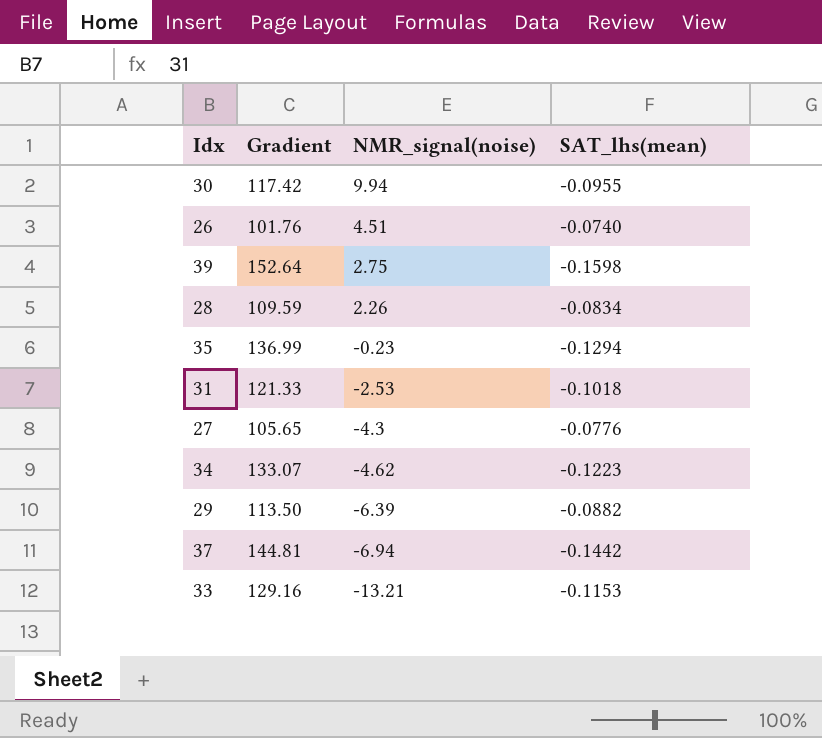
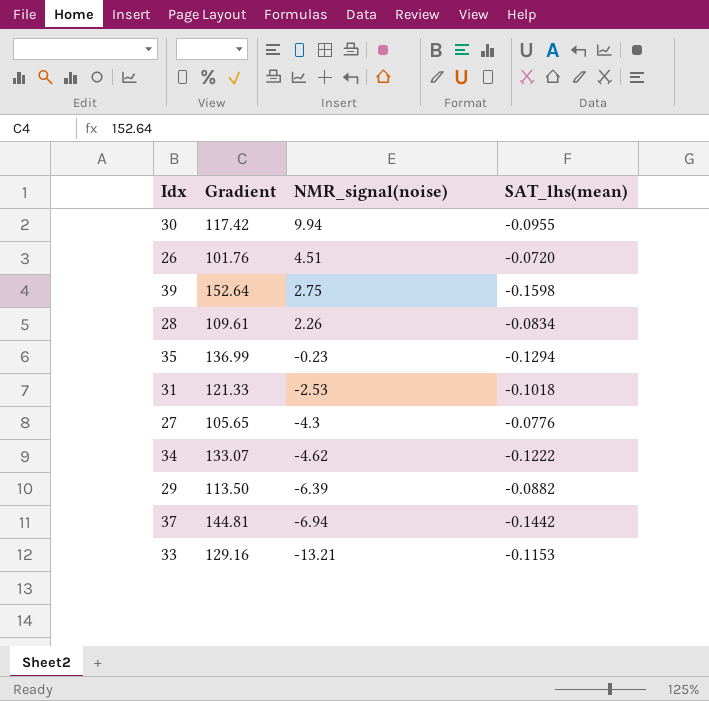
26 | SAT_lhs(mean): -0.0740 -> -0.0720
28 | Gradient: 109.59 -> 109.61
34 | SAT_lhs(mean): -0.1223 -> -0.1222

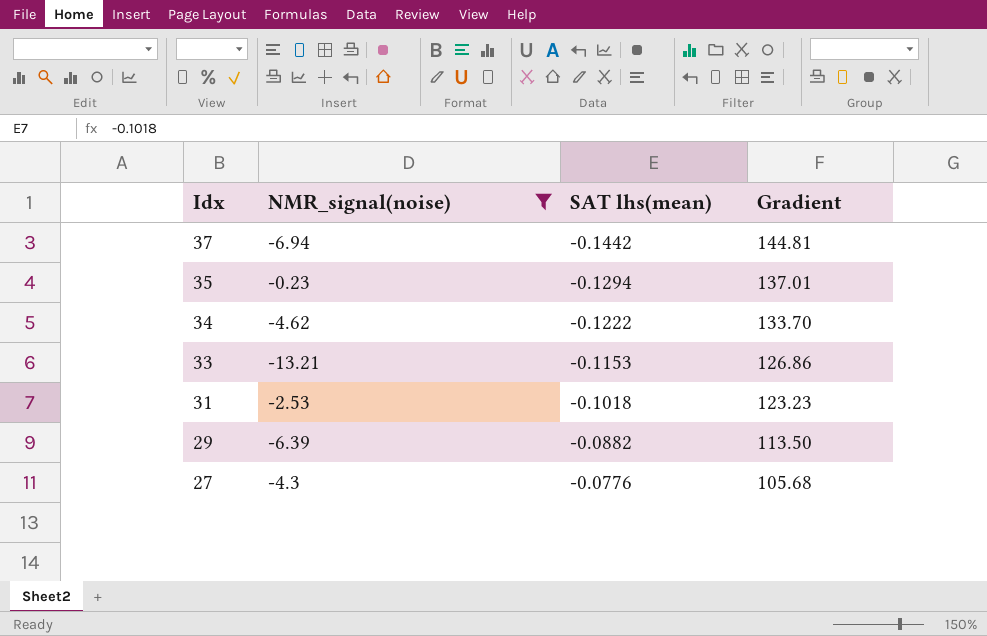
filter: none -> NMR_signal(noise) <= -0.23
row order: NMR_signal(noise) descending -> Idx descending
column name: SAT_lhs(mean) -> SAT lhs(mean)
column Gradient | position: 2 -> 4
35 | Gradient: 136.99 -> 137.01
34 | Gradient: 133.07 -> 133.70
33 | Gradient: 129.16 -> 126.86
31 | Gradient: 121.33 -> 123.23
27 | Gradient: 105.65 -> 105.68

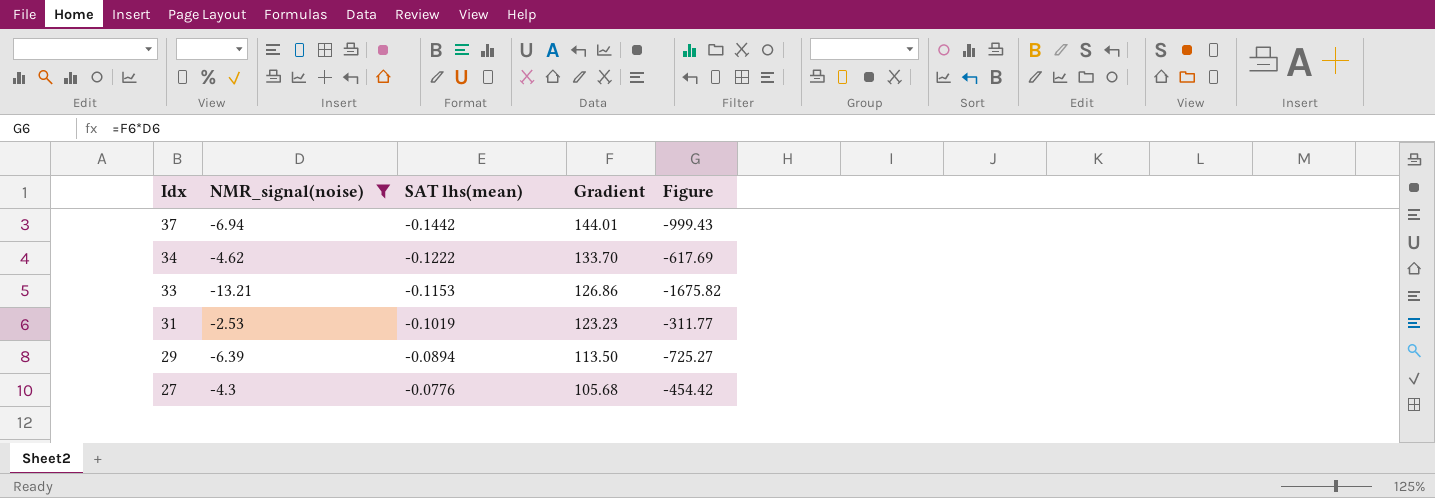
column Figure | formula: none -> [NMR_signal(noise)] * [Gradient]
row 35: -0.23 | -0.1294 | 137.01 -> none
37 | Gradient: 144.81 -> 144.01
31 | SAT lhs(mean): -0.1018 -> -0.1019
29 | SAT lhs(mean): -0.0882 -> -0.0894

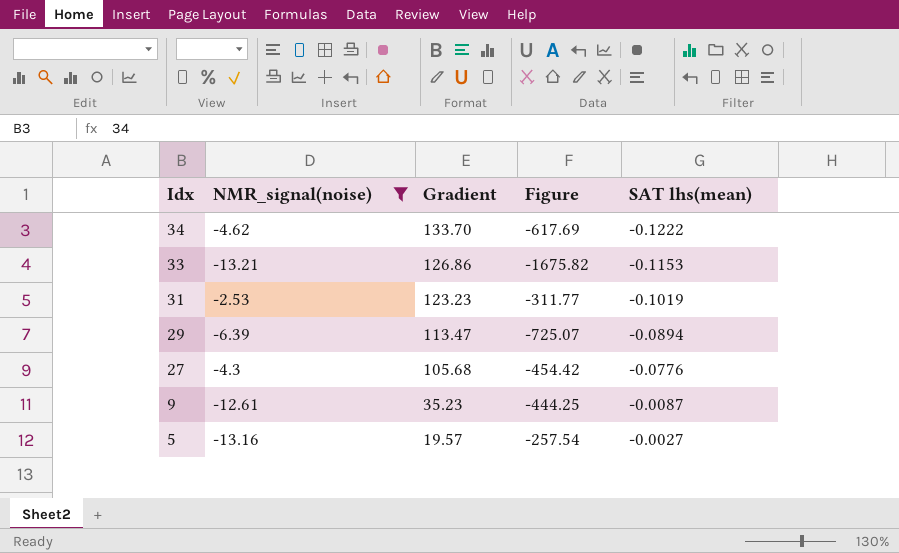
column SAT lhs(mean) | position: 3 -> 5
row 37: -6.94 | -0.1442 | 144.01 | -999.43 -> none
29 | Gradient: 113.50 -> 113.47
29 | Figure: -725.27 -> -725.07
row 9: none -> -12.61 | 35.23 | -444.25 | -0.0087
row 5: none -> -13.16 | 19.57 | -257.54 | -0.0027

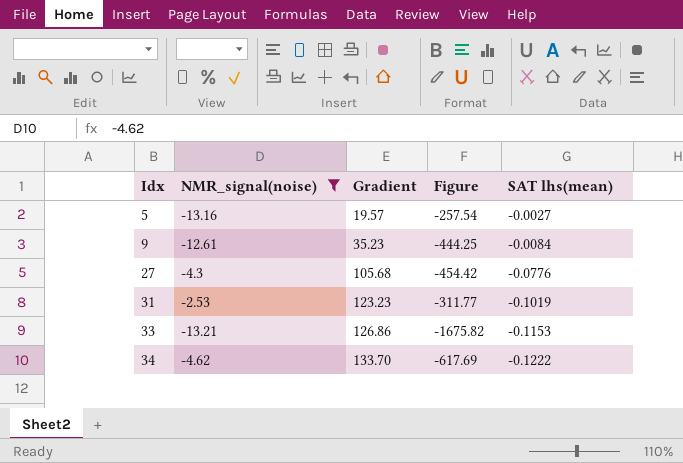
row order: Idx descending -> Idx ascending
row 29: -6.39 | 113.47 | -725.07 | -0.0894 -> none
9 | SAT lhs(mean): -0.0087 -> -0.0084

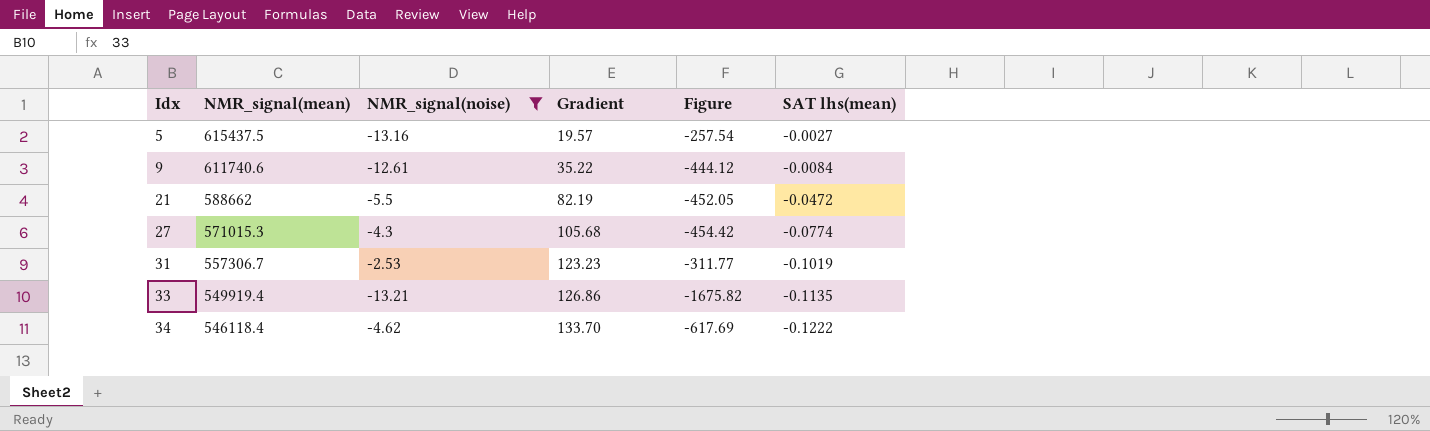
column NMR_signal(mean) | position: none -> 2
9 | Gradient: 35.23 -> 35.22
9 | Figure: -444.25 -> -444.12
row 21: none -> 588662 | -5.5 | 82.19 | -452.05 | -0.0472
27 | SAT lhs(mean): -0.0776 -> -0.0774
33 | SAT lhs(mean): -0.1153 -> -0.1135

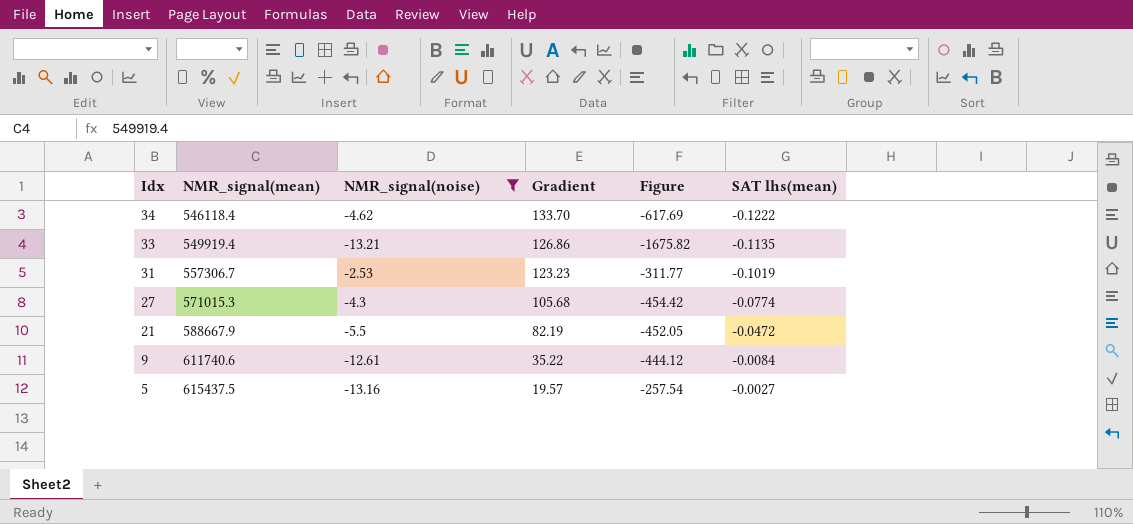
row order: Idx ascending -> Idx descending
21 | NMR_signal(mean): 588662 -> 588667.9

